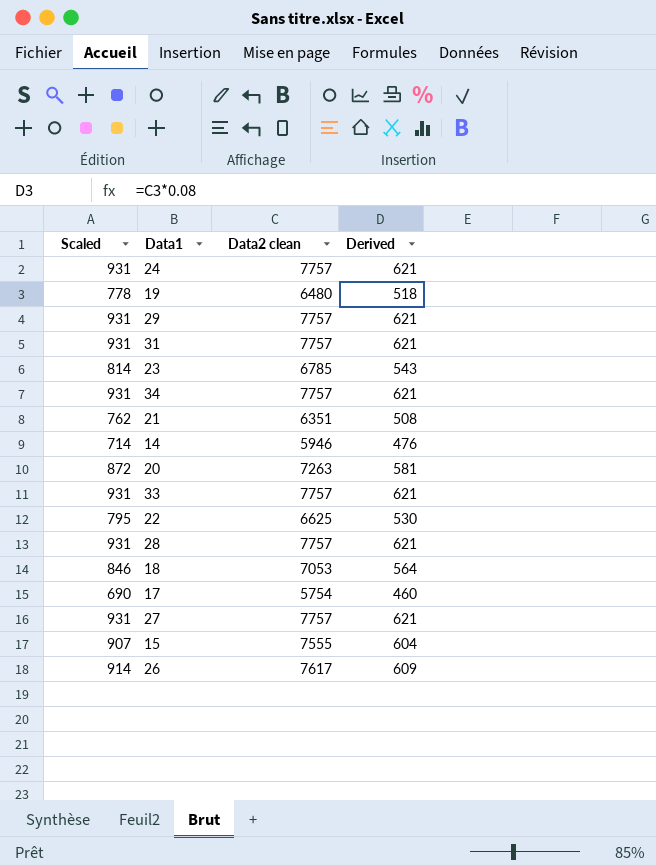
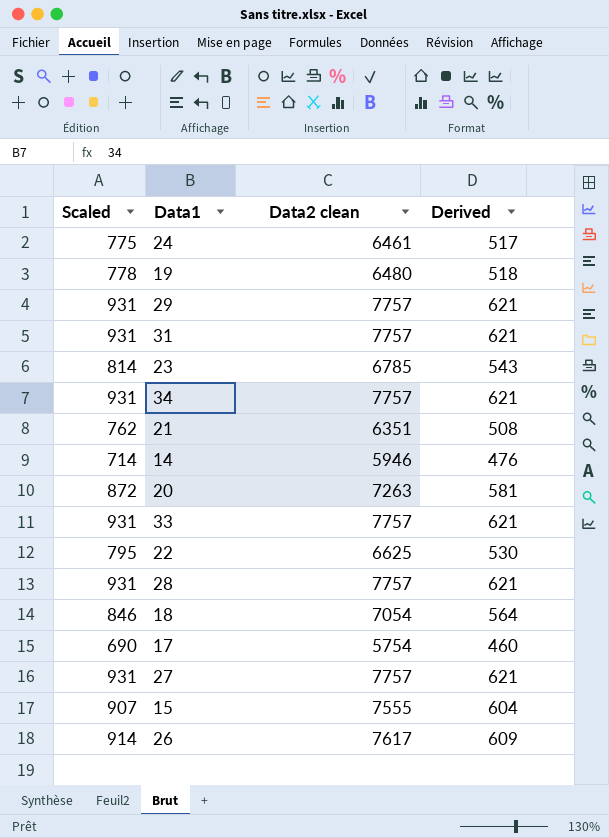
24 | Scaled: 931 -> 775
24 | Data2 clean: 7757 -> 6461
24 | Derived: 621 -> 517
18 | Data2 clean: 7053 -> 7054

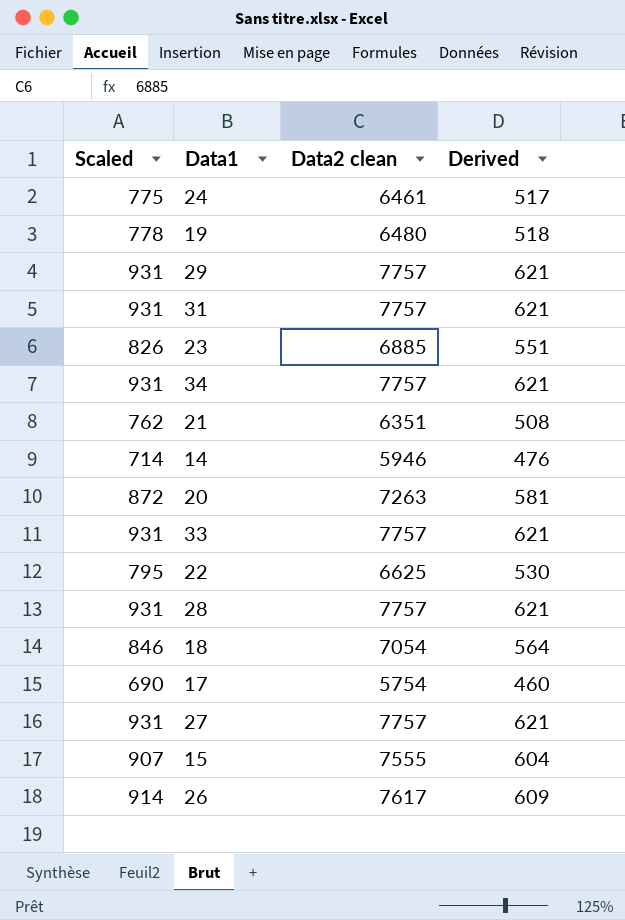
23 | Scaled: 814 -> 826
23 | Data2 clean: 6785 -> 6885
23 | Derived: 543 -> 551

